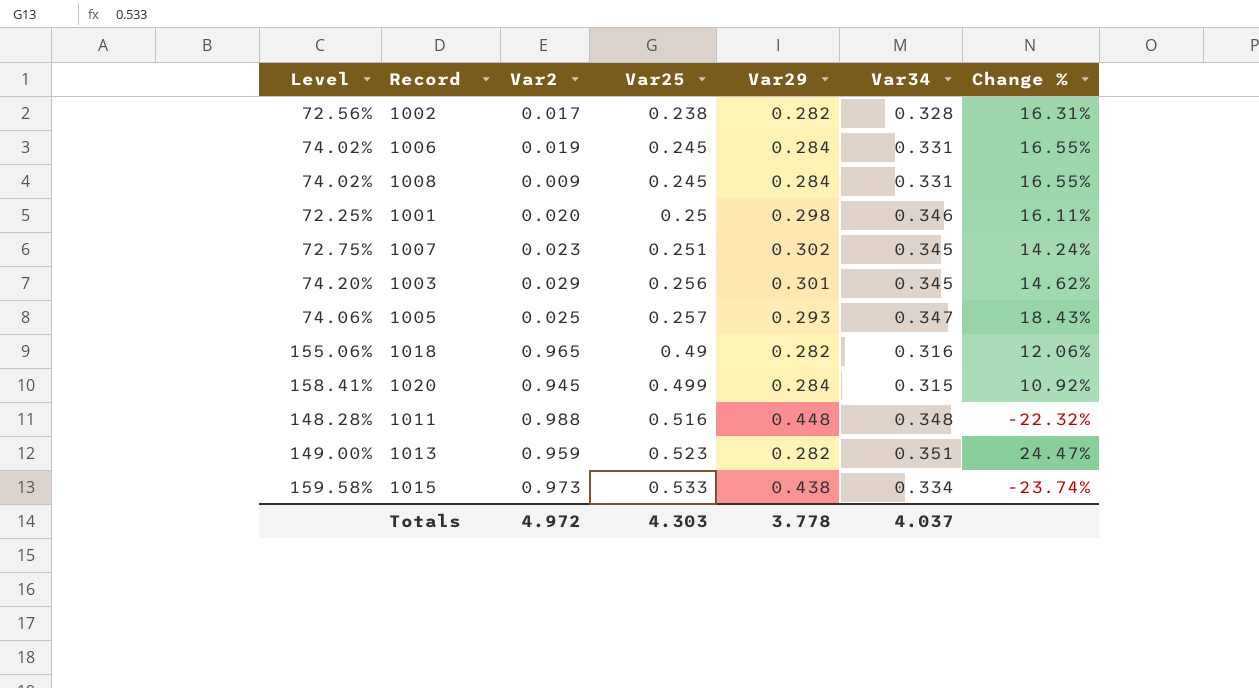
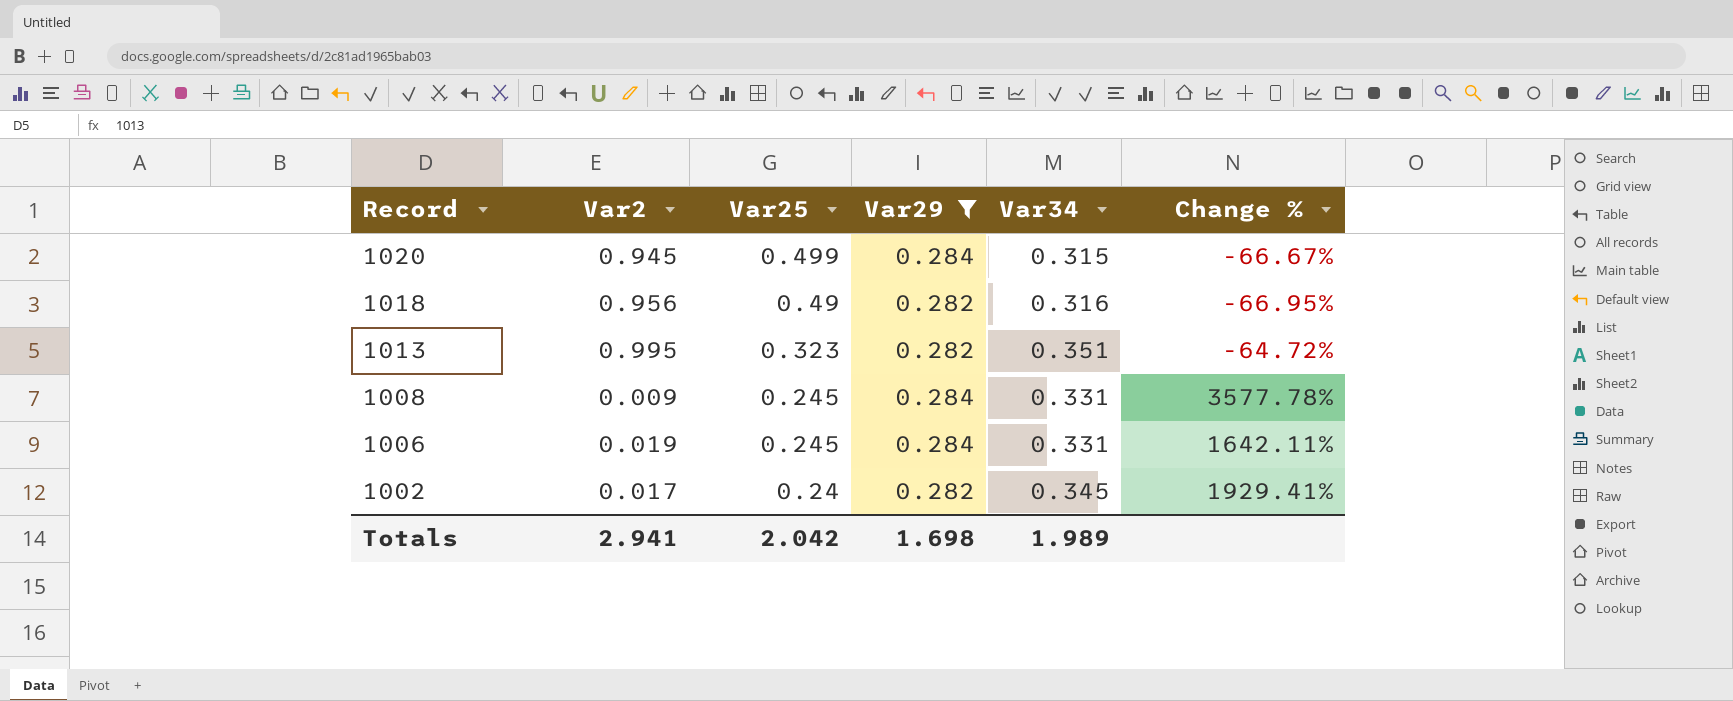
filter: none -> Var29 <= 0.284
row order: Var25 ascending -> Record descending
column Level | formula: [Var25] / [Var34] -> none
column Change % | formula: ([Var34] - [Var29]) / [Var29] -> ([Var34] - [Var2]) / [Var2]
1018 | Var2: 0.965 -> 0.956
1013 | Var2: 0.959 -> 0.995
1013 | Var25: 0.523 -> 0.323
1002 | Var25: 0.238 -> 0.24
1002 | Var34: 0.328 -> 0.345
Totals | Var2: 4.972 -> 2.941
Totals | Var25: 4.303 -> 2.042
Totals | Var29: 3.778 -> 1.698
Totals | Var34: 4.037 -> 1.989

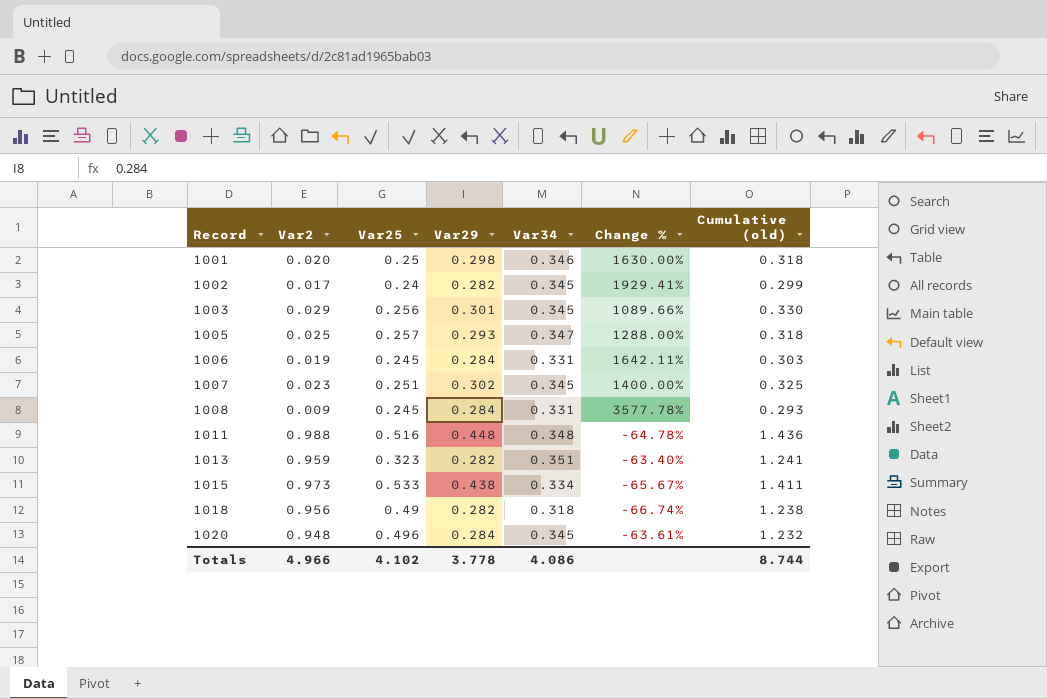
filter: Var29 <= 0.284 -> none
row order: Record descending -> Record ascending
column Cumulative (old) | formula: none -> [Var2] + [Var29]
1013 | Var2: 0.995 -> 0.959
1013 | Change %: -64.72% -> -63.40%
1018 | Var34: 0.316 -> 0.318
1018 | Change %: -66.95% -> -66.74%
1020 | Var2: 0.945 -> 0.948
1020 | Var25: 0.499 -> 0.496
1020 | Var34: 0.315 -> 0.345
1020 | Change %: -66.67% -> -63.61%
Totals | Var2: 2.941 -> 4.966
Totals | Var25: 2.042 -> 4.102
Totals | Var29: 1.698 -> 3.778
Totals | Var34: 1.989 -> 4.086

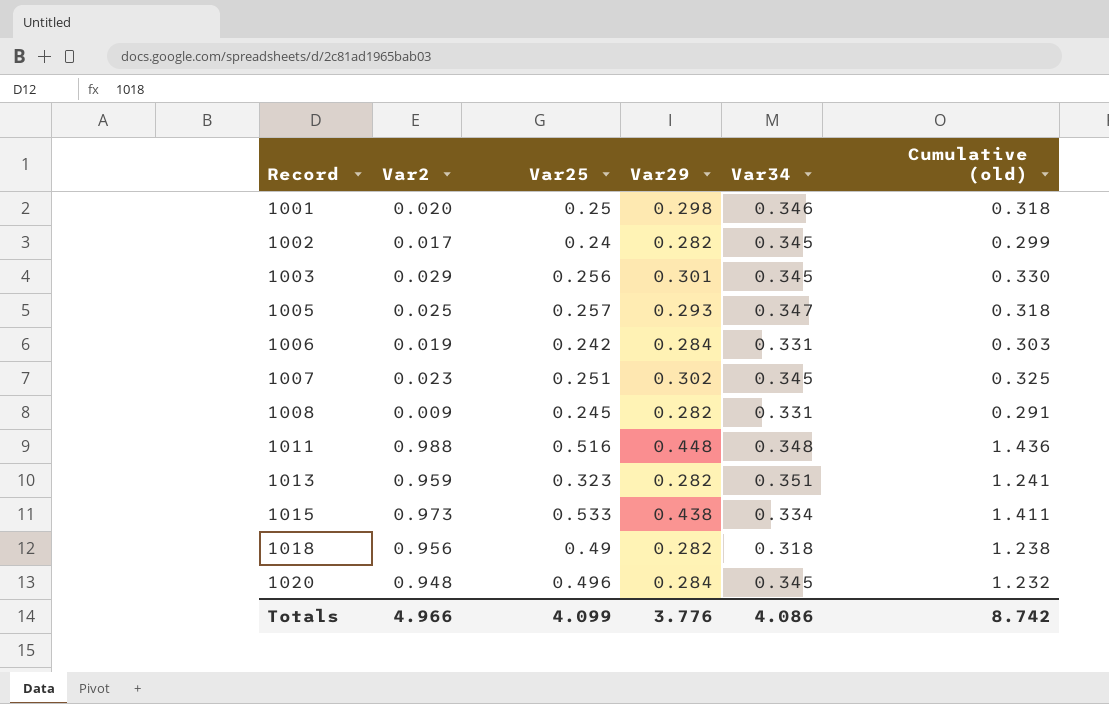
column Change % | formula: ([Var34] - [Var2]) / [Var2] -> none
1006 | Var25: 0.245 -> 0.242
1008 | Var29: 0.284 -> 0.282
1008 | Cumulative (old): 0.293 -> 0.291
Totals | Var25: 4.102 -> 4.099
Totals | Var29: 3.778 -> 3.776
Totals | Cumulative (old): 8.744 -> 8.742

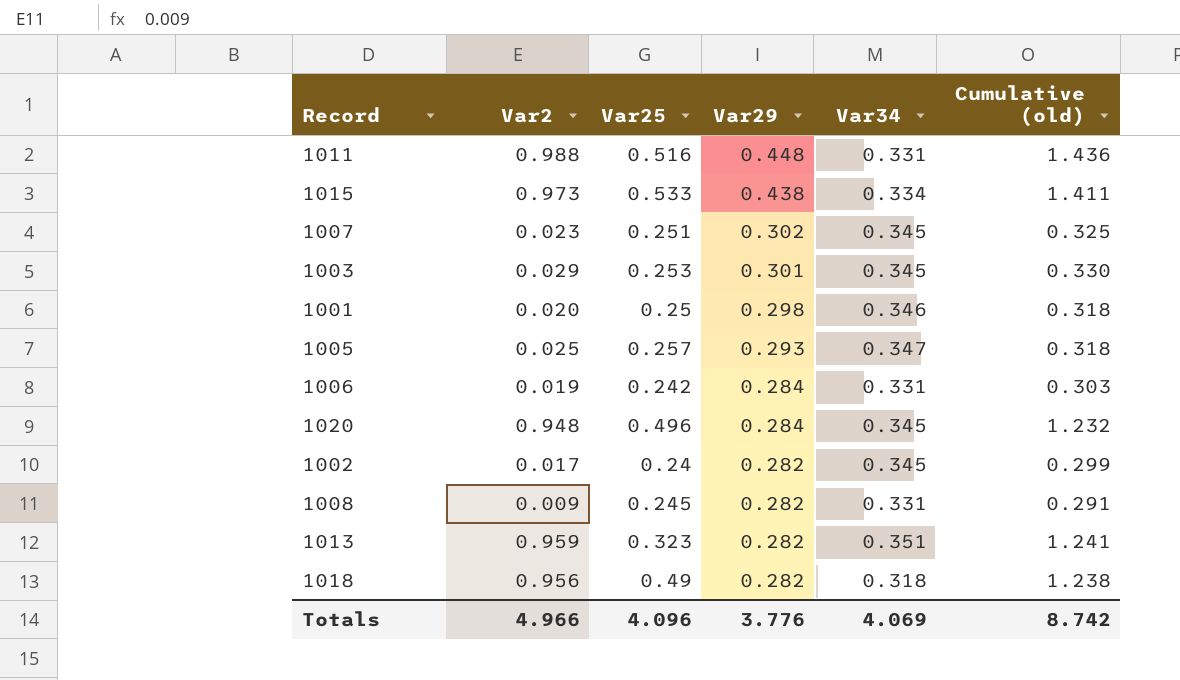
row order: Record ascending -> Var29 descending
1011 | Var34: 0.348 -> 0.331
1003 | Var25: 0.256 -> 0.253
Totals | Var25: 4.099 -> 4.096
Totals | Var34: 4.086 -> 4.069

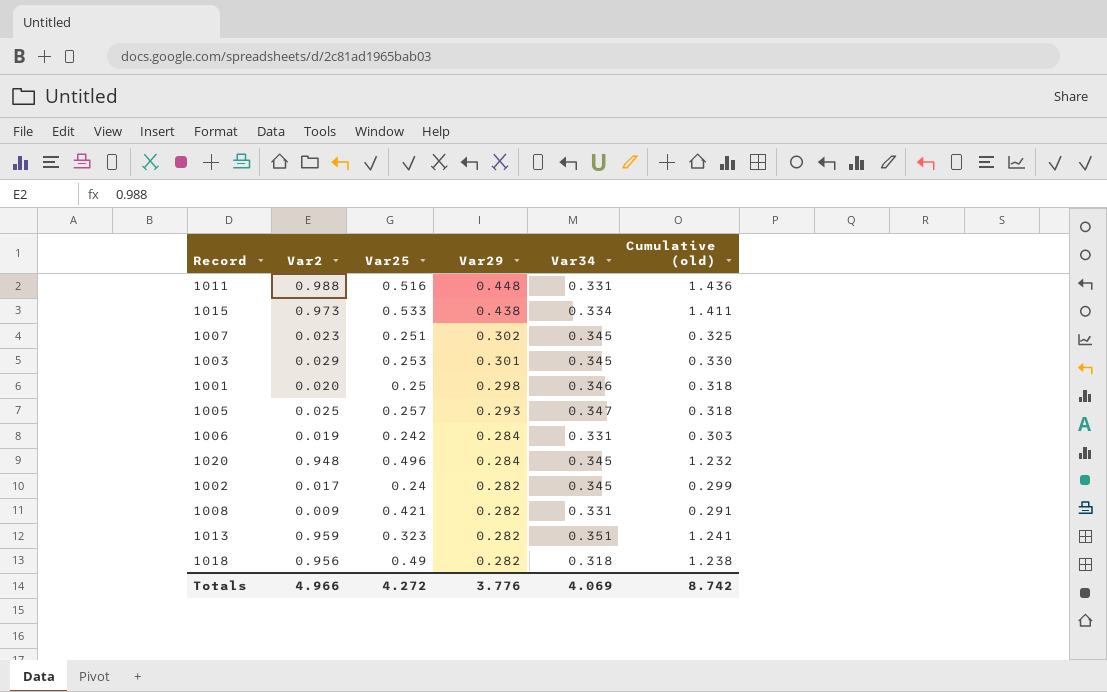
1008 | Var25: 0.245 -> 0.421
Totals | Var25: 4.096 -> 4.272

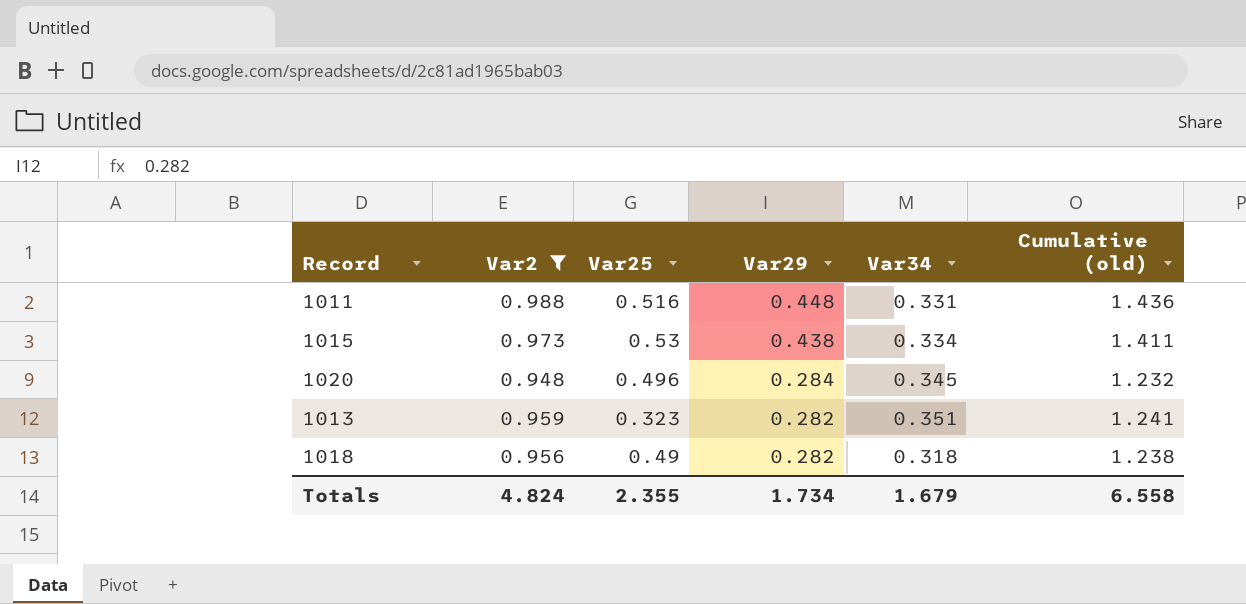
filter: none -> Var2 >= 0.948
1015 | Var25: 0.533 -> 0.53
Totals | Var2: 4.966 -> 4.824
Totals | Var25: 4.272 -> 2.355
Totals | Var29: 3.776 -> 1.734
Totals | Var34: 4.069 -> 1.679
Totals | Cumulative (old): 8.742 -> 6.558

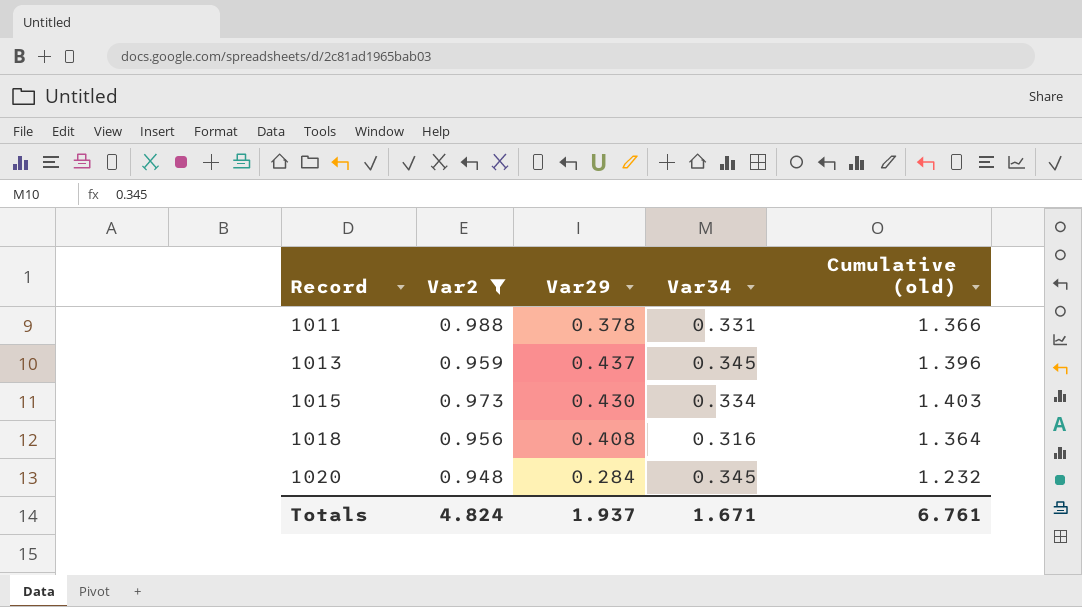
row order: Var29 descending -> Record ascending
column Var25 | position: 3 -> none
1011 | Var29: 0.448 -> 0.378
1011 | Cumulative (old): 1.436 -> 1.366
1013 | Var29: 0.282 -> 0.437
1013 | Var34: 0.351 -> 0.345
1013 | Cumulative (old): 1.241 -> 1.396
1015 | Var29: 0.438 -> 0.430
1015 | Cumulative (old): 1.411 -> 1.403
1018 | Var29: 0.282 -> 0.408
1018 | Var34: 0.318 -> 0.316
1018 | Cumulative (old): 1.238 -> 1.364
Totals | Var29: 1.734 -> 1.937
Totals | Var34: 1.679 -> 1.671
Totals | Cumulative (old): 6.558 -> 6.761

